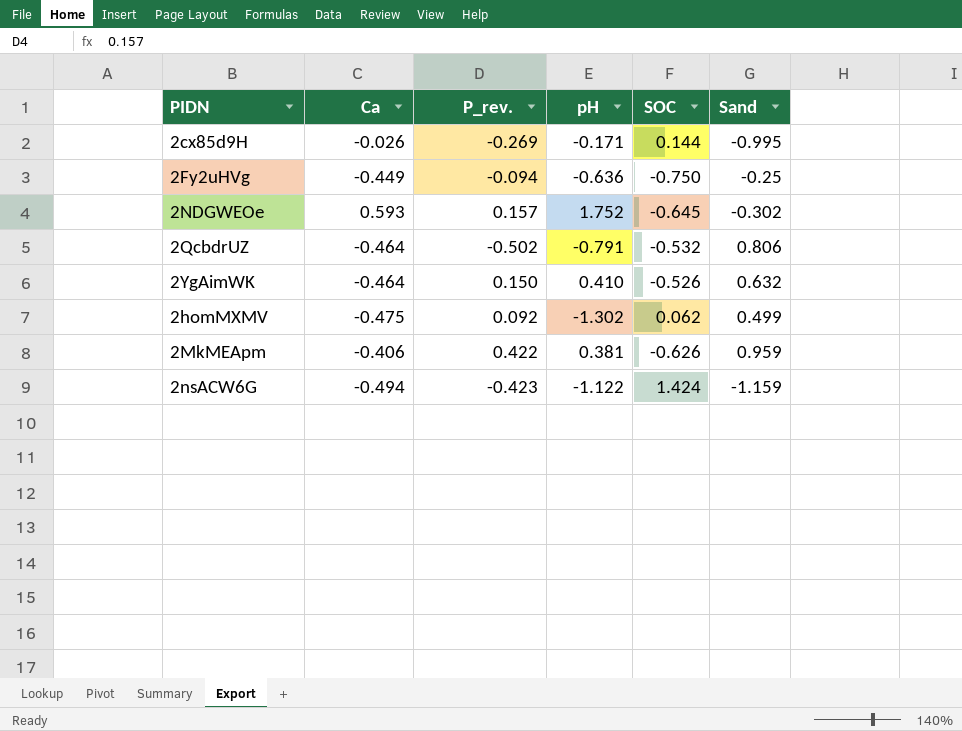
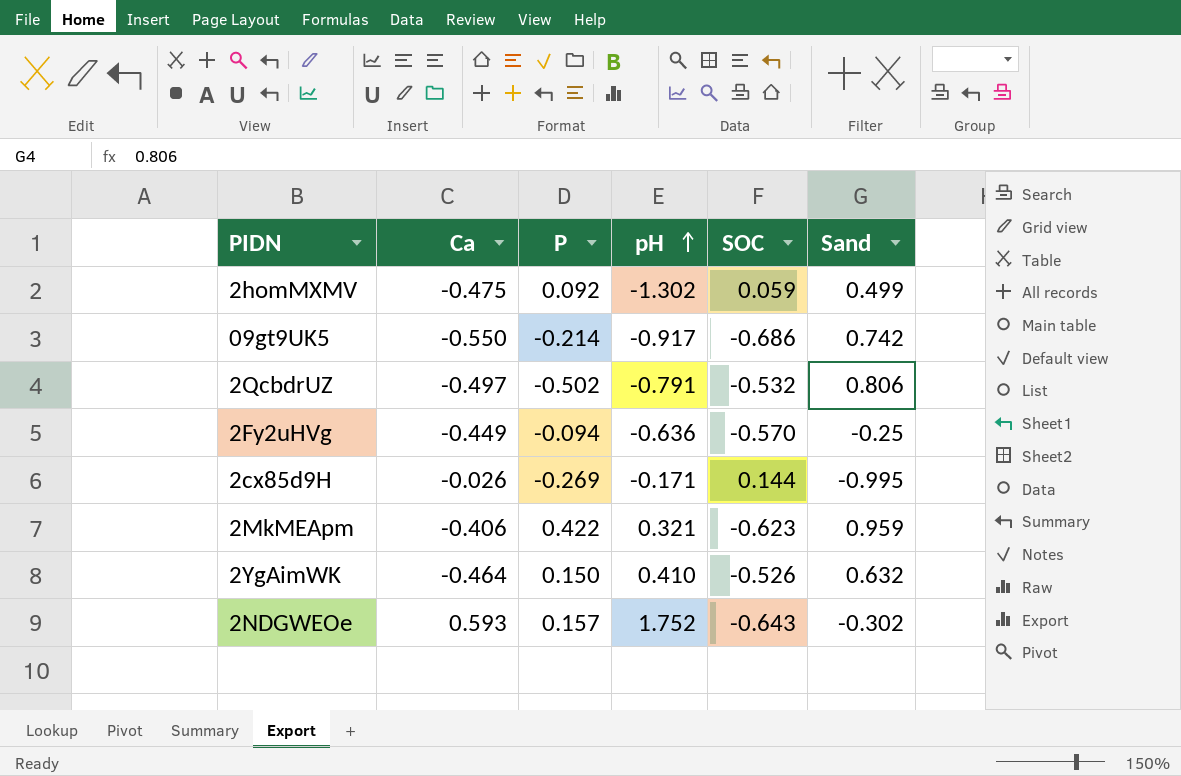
row order: none -> pH ascending
column name: P_rev. -> P
row 2nsACW6G: -0.494 | -0.423 | -1.122 | 1.424 | -1.159 -> none
2homMXMV | SOC: 0.062 -> 0.059
row 09gt9UK5: none -> -0.550 | -0.214 | -0.917 | -0.686 | 0.742
2QcbdrUZ | Ca: -0.464 -> -0.497
2Fy2uHVg | SOC: -0.750 -> -0.570
2MkMEApm | pH: 0.381 -> 0.321
2MkMEApm | SOC: -0.626 -> -0.623
2NDGWEOe | SOC: -0.645 -> -0.643

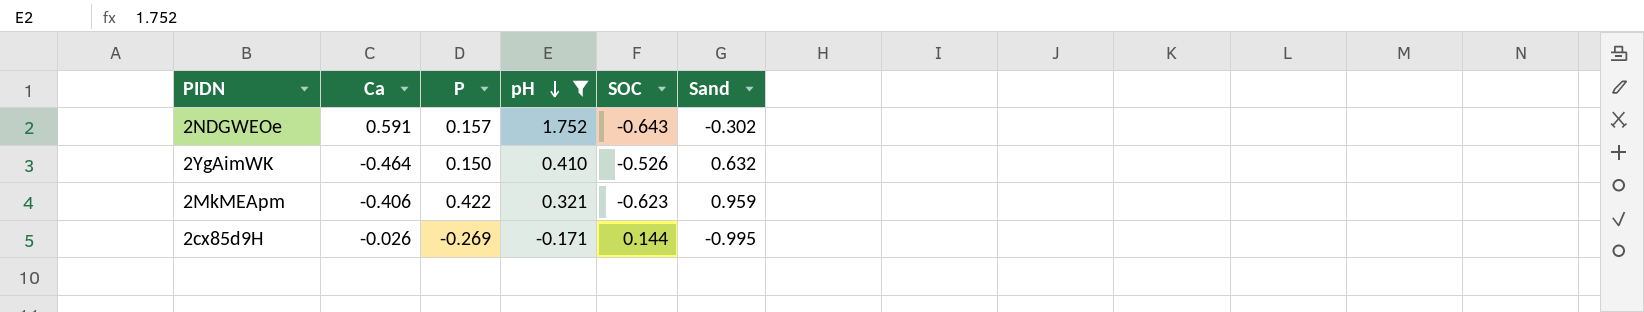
filter: none -> pH >= -0.171
row order: pH ascending -> pH descending
2NDGWEOe | Ca: 0.593 -> 0.591

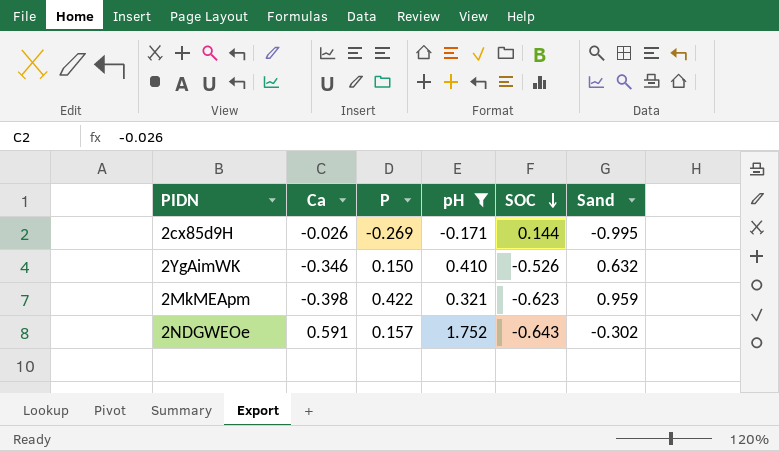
row order: pH descending -> SOC descending
2YgAimWK | Ca: -0.464 -> -0.346
2MkMEApm | Ca: -0.406 -> -0.398

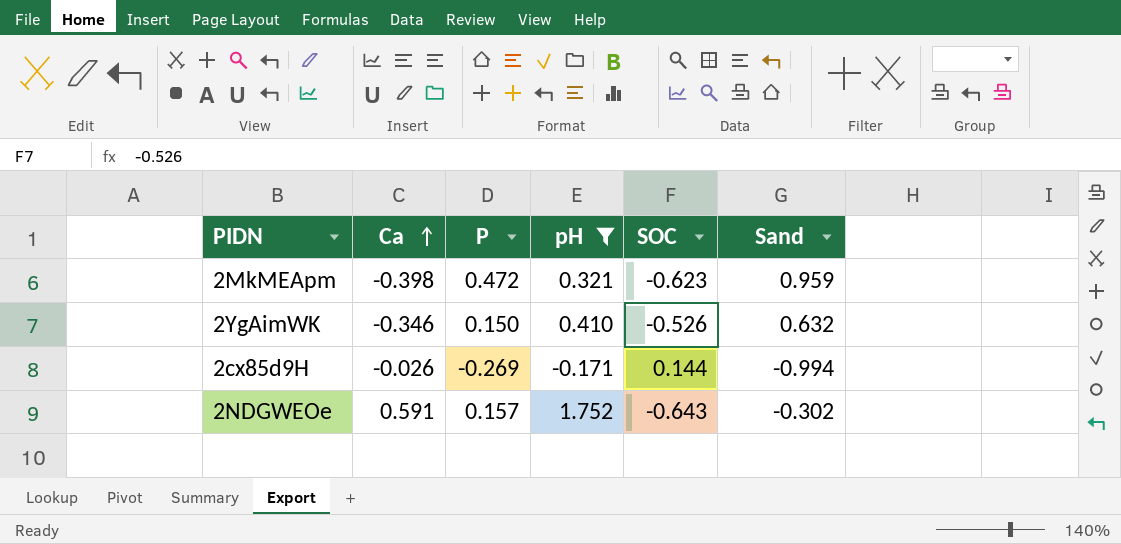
row order: SOC descending -> Ca ascending
2MkMEApm | P: 0.422 -> 0.472
2cx85d9H | Sand: -0.995 -> -0.994

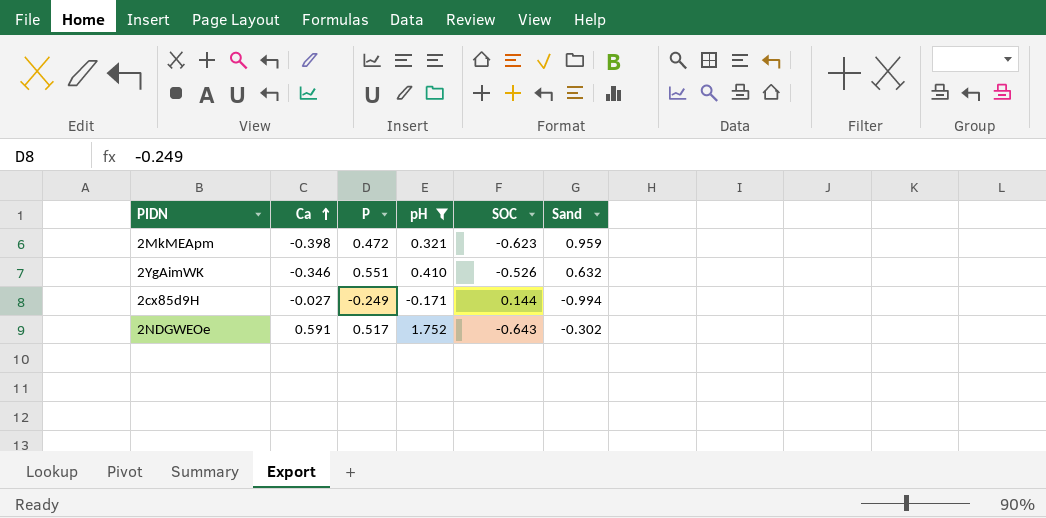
2YgAimWK | P: 0.150 -> 0.551
2cx85d9H | Ca: -0.026 -> -0.027
2cx85d9H | P: -0.269 -> -0.249
2NDGWEOe | P: 0.157 -> 0.517

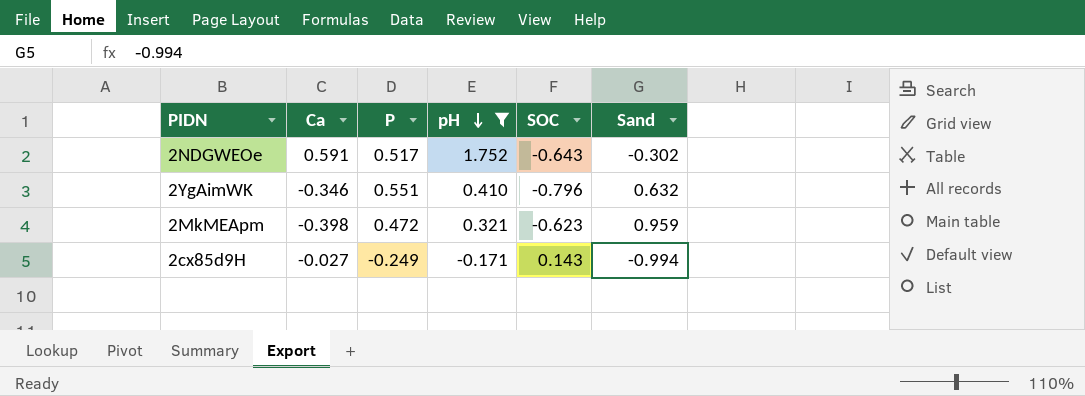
row order: Ca ascending -> pH descending
2YgAimWK | SOC: -0.526 -> -0.796
2cx85d9H | SOC: 0.144 -> 0.143

